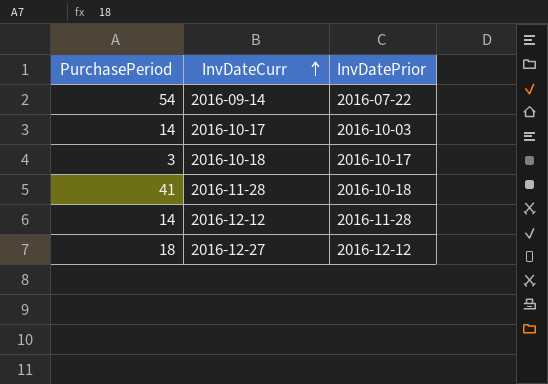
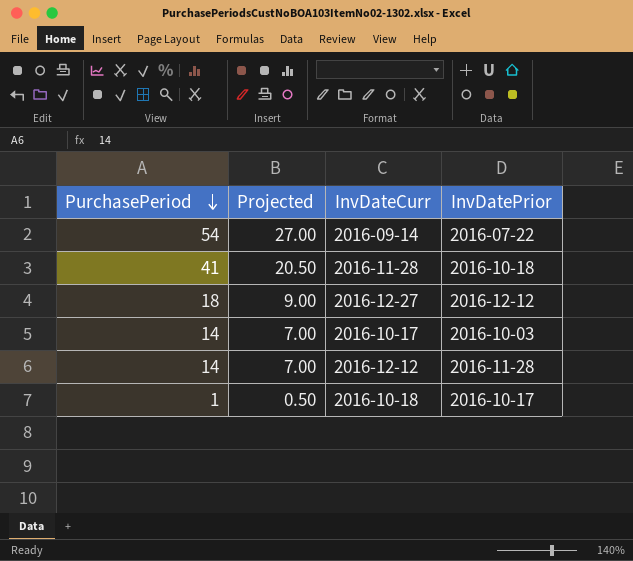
row order: InvDateCurr ascending -> PurchasePeriod descending
column Projected | formula: none -> [PurchasePeriod] * 0.5
2016-10-18 | PurchasePeriod: 3 -> 1

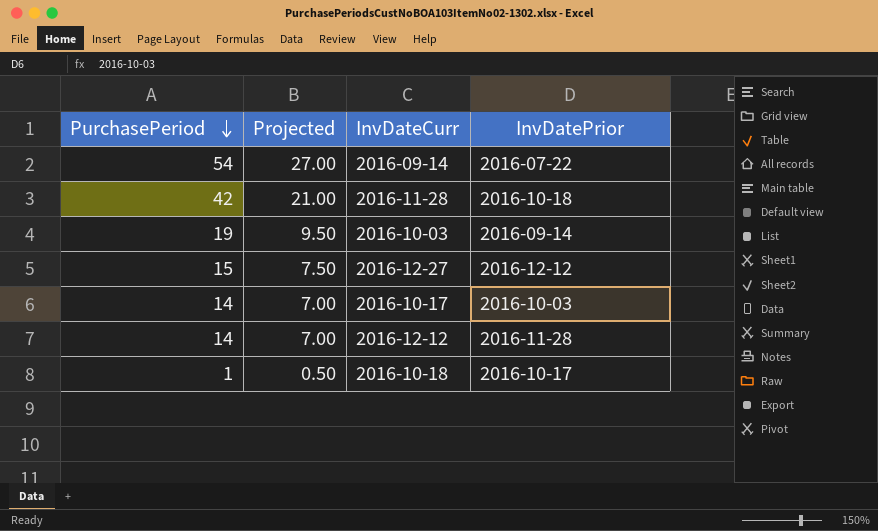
2016-11-28 | PurchasePeriod: 41 -> 42
2016-11-28 | Projected: 20.50 -> 21.00
row 2016-10-03: none -> 19 | 9.50 | 2016-09-14
2016-12-27 | PurchasePeriod: 18 -> 15
2016-12-27 | Projected: 9.00 -> 7.50

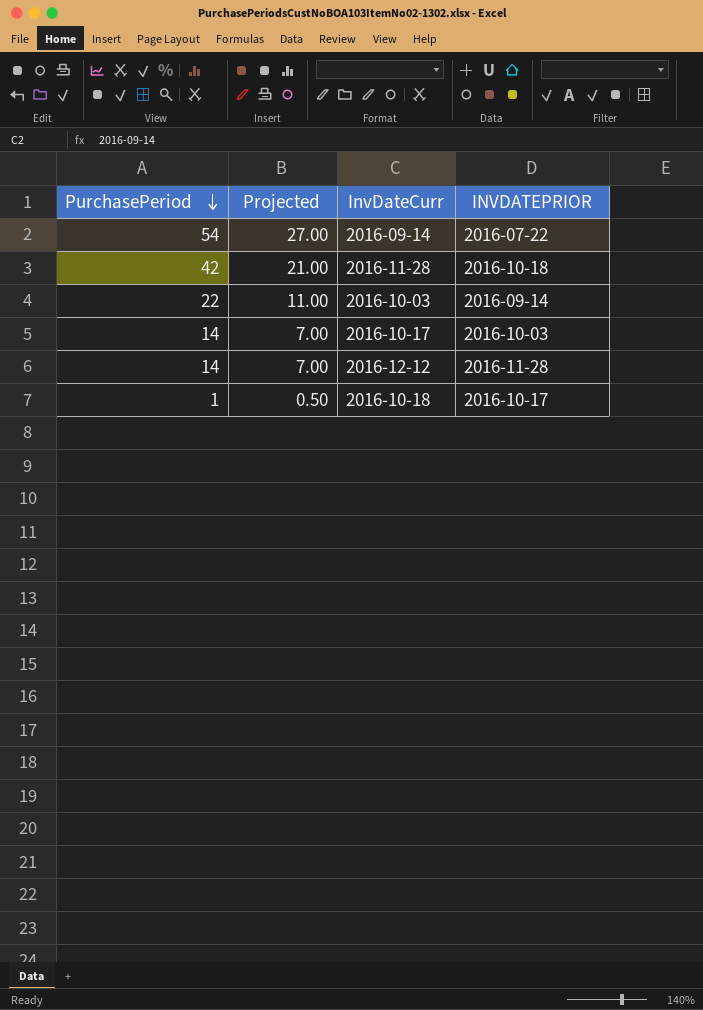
column name: InvDatePrior -> INVDATEPRIOR
row 2016-12-27: 15 | 7.50 | 2016-12-12 -> none
2016-10-03 | PurchasePeriod: 19 -> 22
2016-10-03 | Projected: 9.50 -> 11.00

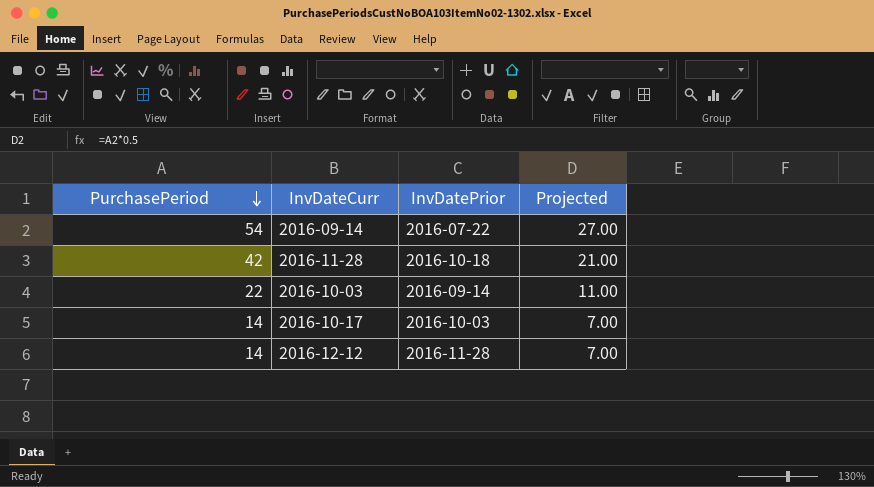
column name: INVDATEPRIOR -> InvDatePrior
column Projected | position: 2 -> 4
row 2016-10-18: 1 | 0.50 | 2016-10-17 -> none

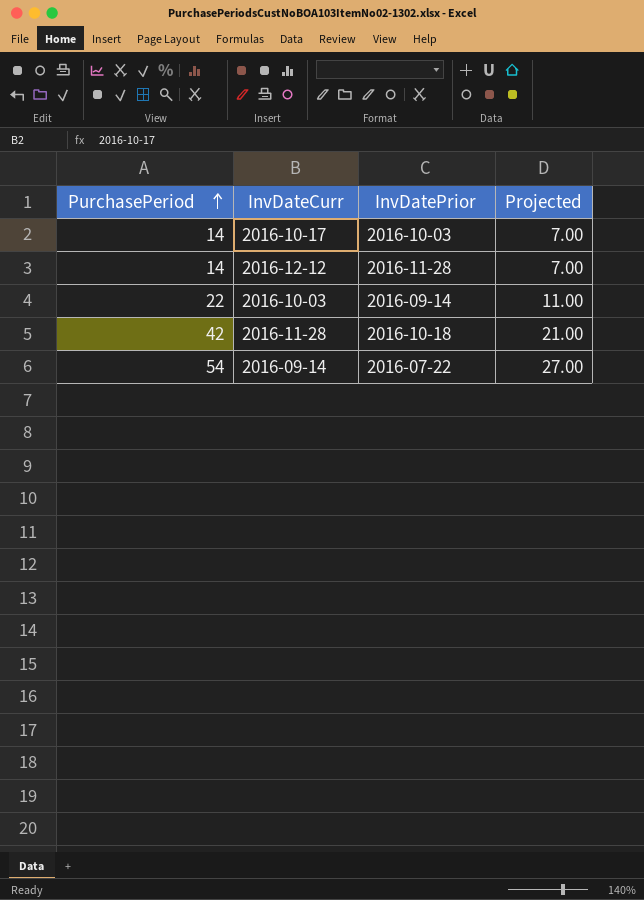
row order: PurchasePeriod descending -> PurchasePeriod ascending

